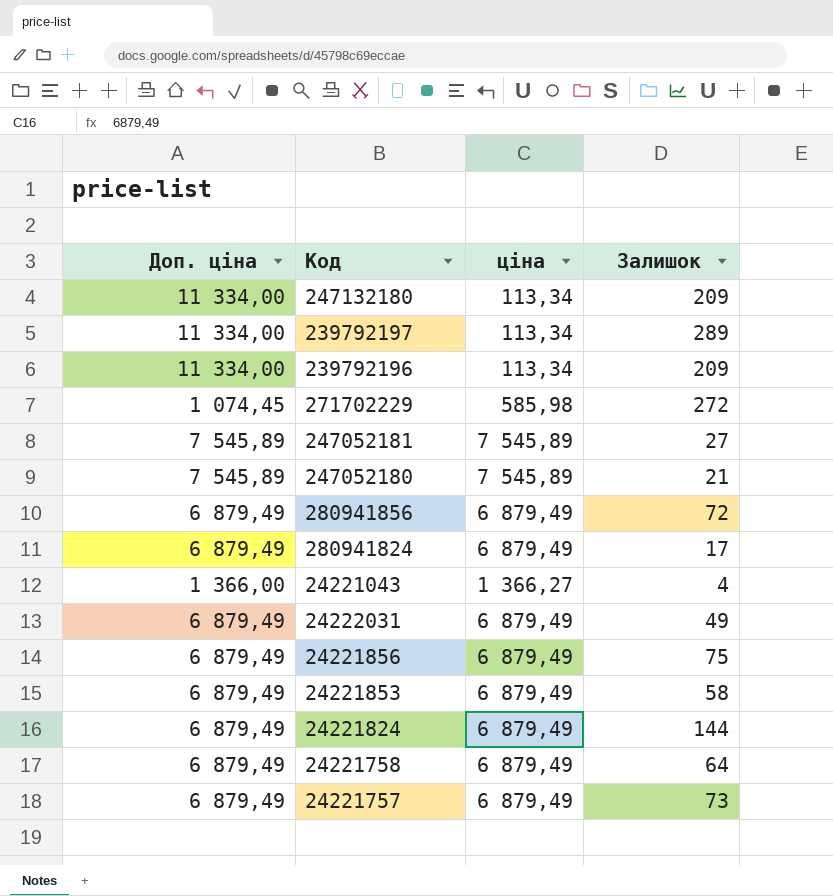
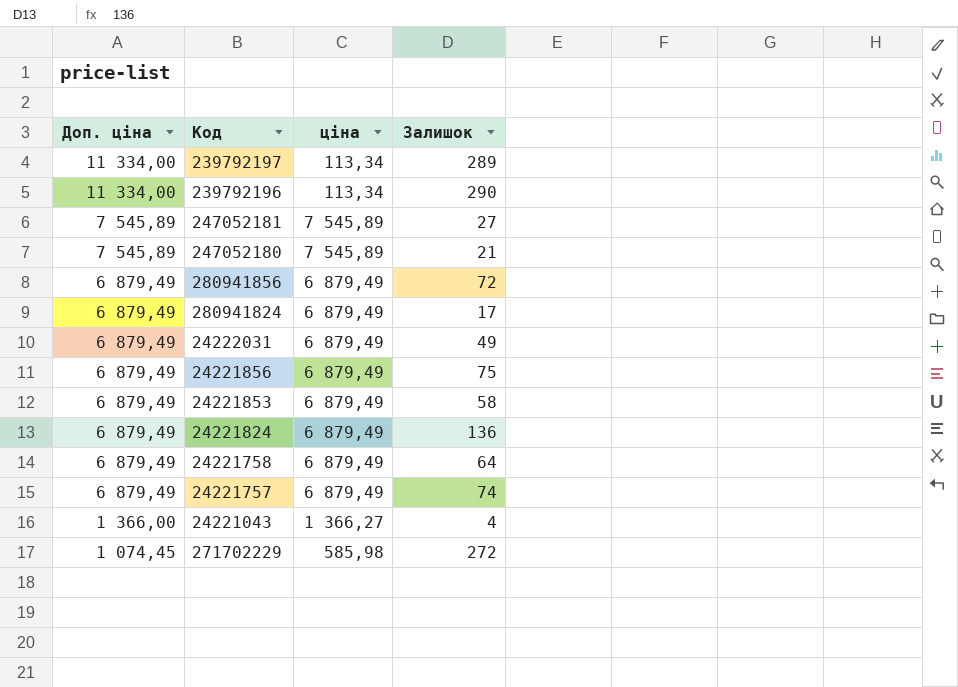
row order: none -> Доп. ціна descending
row 247132180: 11 334,00 | 113,34 | 209 -> none
239792196 | Залишок: 209 -> 290
24221824 | Залишок: 144 -> 136
24221757 | Залишок: 73 -> 74

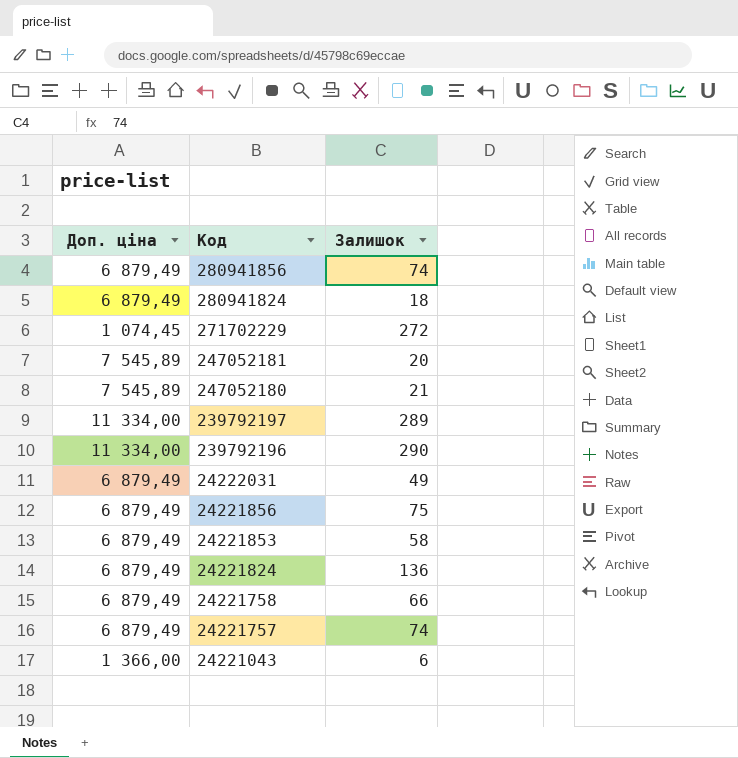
row order: Доп. ціна descending -> Код descending
column ціна | position: 3 -> none
280941856 | Залишок: 72 -> 74
280941824 | Залишок: 17 -> 18
247052181 | Залишок: 27 -> 20
24221758 | Залишок: 64 -> 66
24221043 | Залишок: 4 -> 6

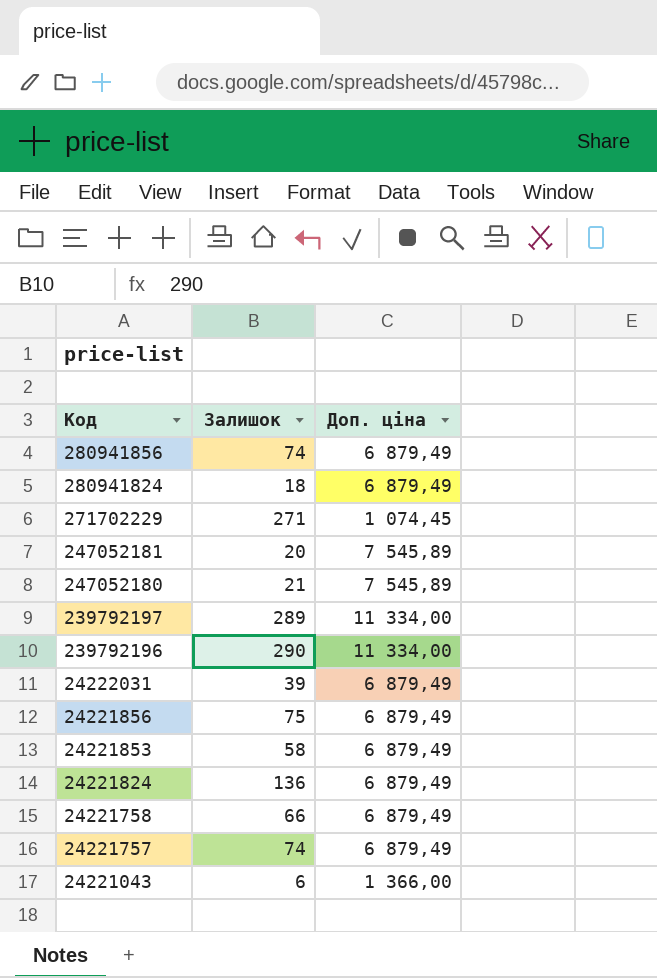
column Доп. ціна | position: 1 -> 3
271702229 | Залишок: 272 -> 271
24222031 | Залишок: 49 -> 39

